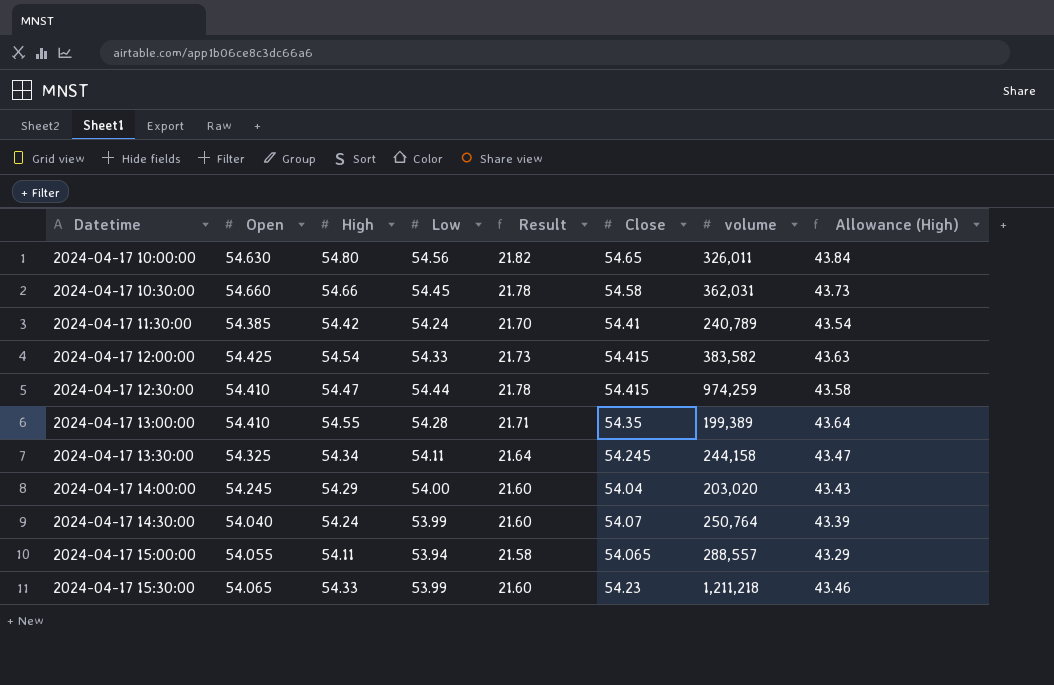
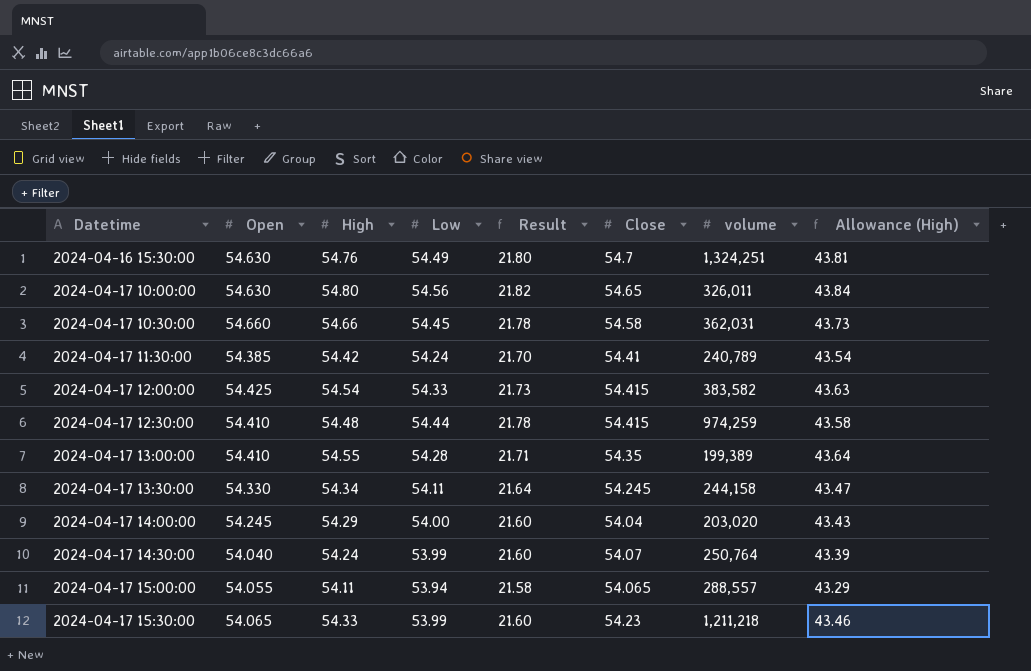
row 2024-04-16 15:30:00: none -> 54.630 | 54.76 | 54.49 | 21.80 | 54.7 | 1,324,251 | 43.81
2024-04-17 12:30:00 | High: 54.47 -> 54.48
2024-04-17 13:30:00 | Open: 54.325 -> 54.330

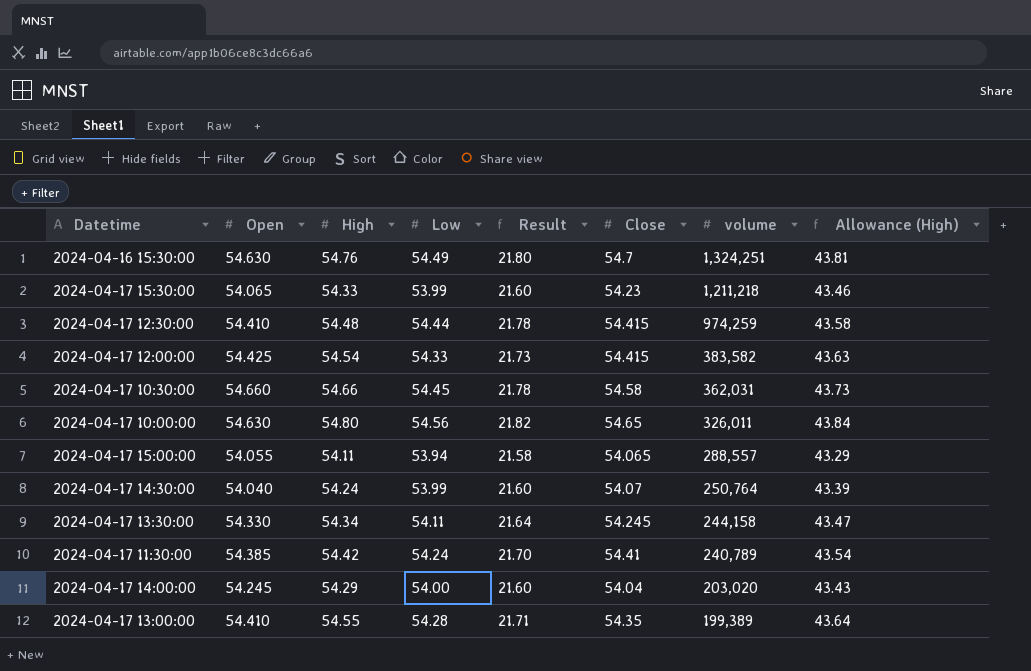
row order: Datetime ascending -> volume descending

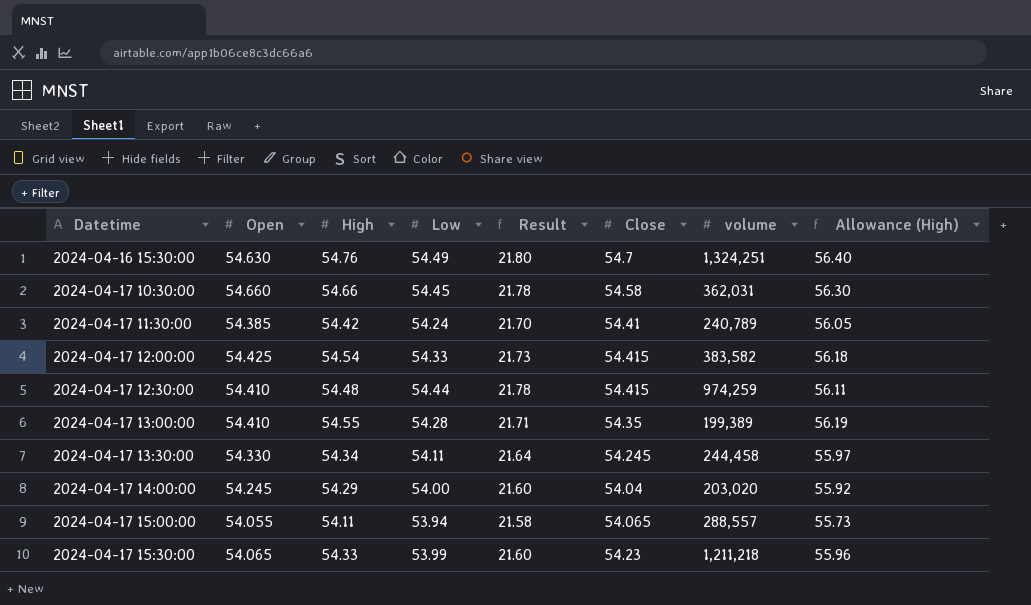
row order: volume descending -> Datetime ascending
column Allowance (High) | formula: [High] * 0.8 -> [High] * 1.03
row 2024-04-17 10:00:00: 54.630 | 54.80 | 54.56 | 21.82 | 54.65 | 326,011 | 43.84 -> none
row 2024-04-17 14:30:00: 54.040 | 54.24 | 53.99 | 21.60 | 54.07 | 250,764 | 43.39 -> none
2024-04-17 13:30:00 | volume: 244,158 -> 244,458

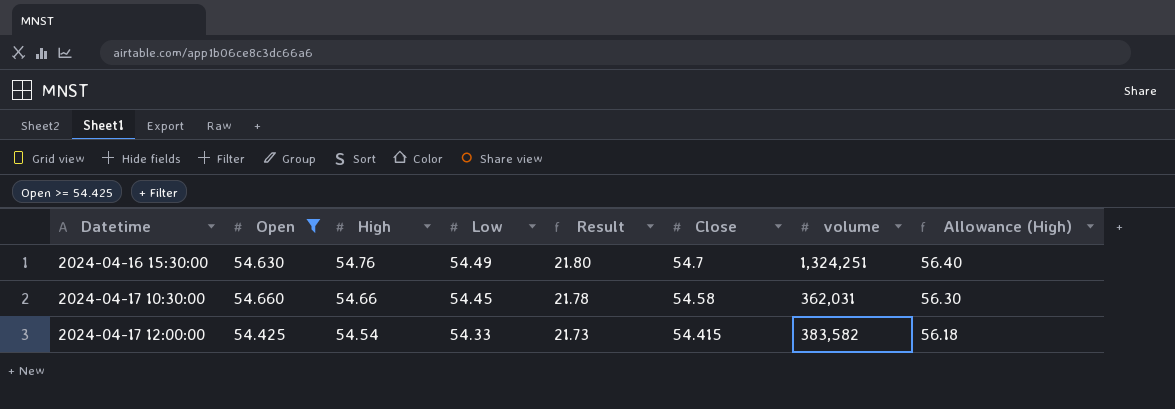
filter: none -> Open >= 54.425

